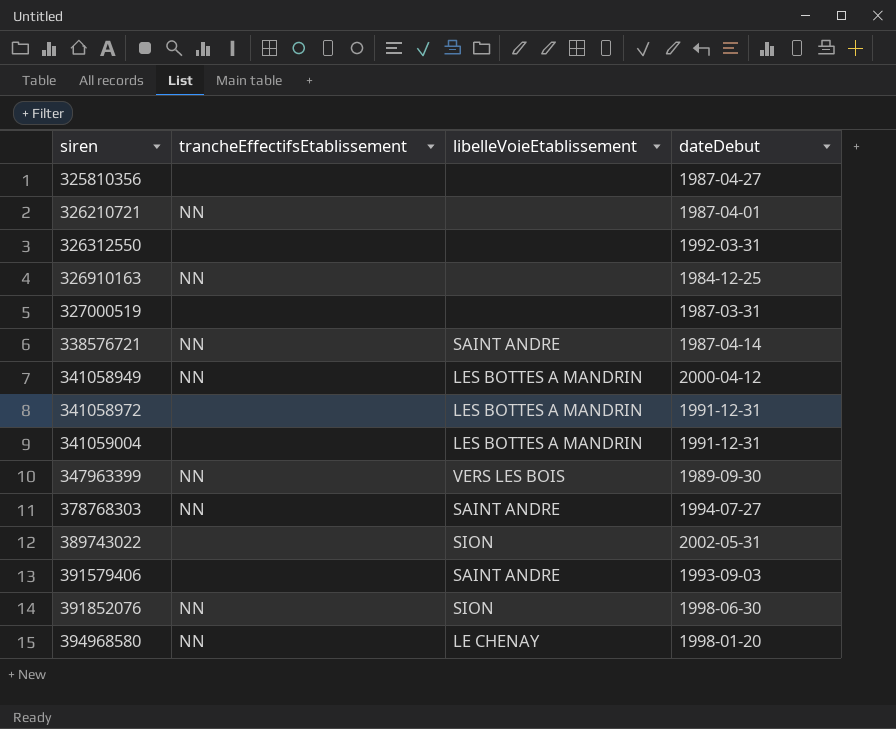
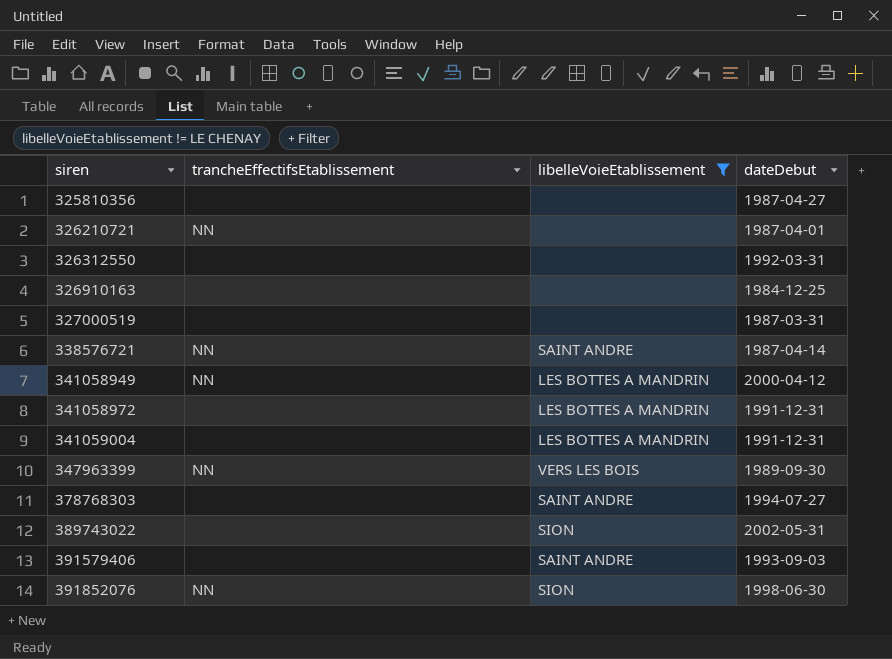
filter: none -> libelleVoieEtablissement != LE CHENAY
326910163 | trancheEffectifsEtablissement: NN -> none
378768303 | trancheEffectifsEtablissement: NN -> none

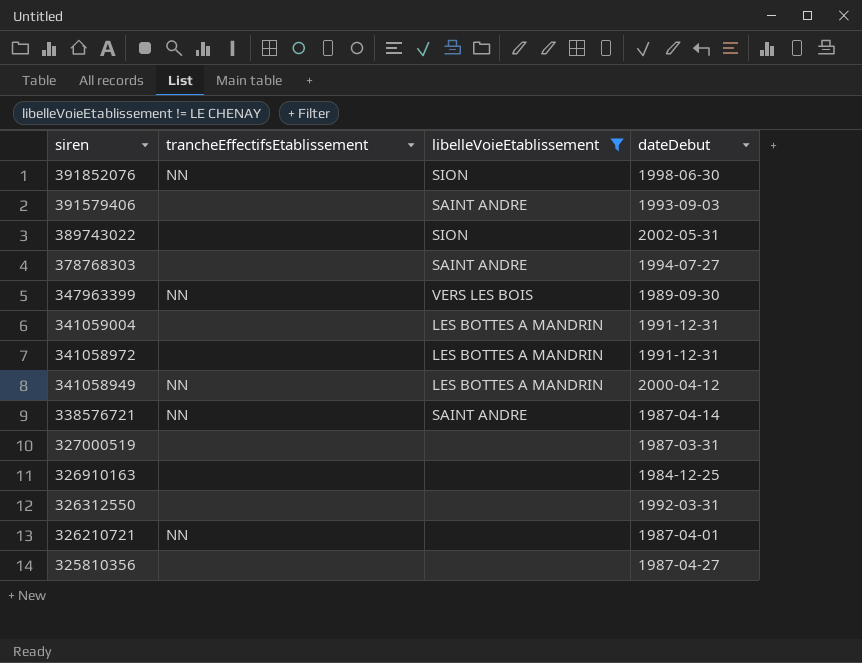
row order: siren ascending -> siren descending

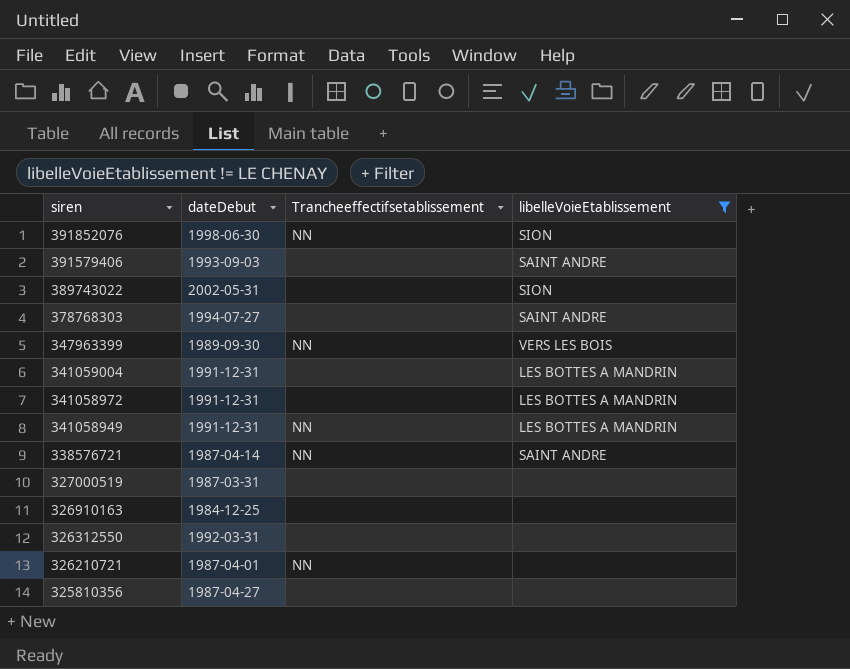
column dateDebut | position: 4 -> 2
column name: trancheEffectifsEtablissement -> Trancheeffectifsetablissement
341058949 | dateDebut: 2000-04-12 -> 1991-12-31

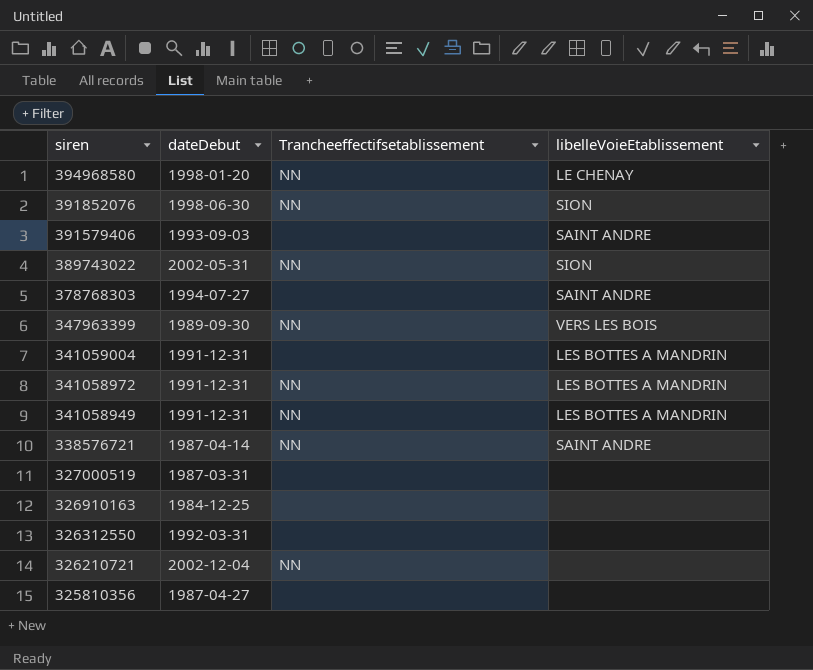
filter: libelleVoieEtablissement != LE CHENAY -> none
389743022 | Trancheeffectifsetablissement: none -> NN
341058972 | Trancheeffectifsetablissement: none -> NN
326210721 | dateDebut: 1987-04-01 -> 2002-12-04

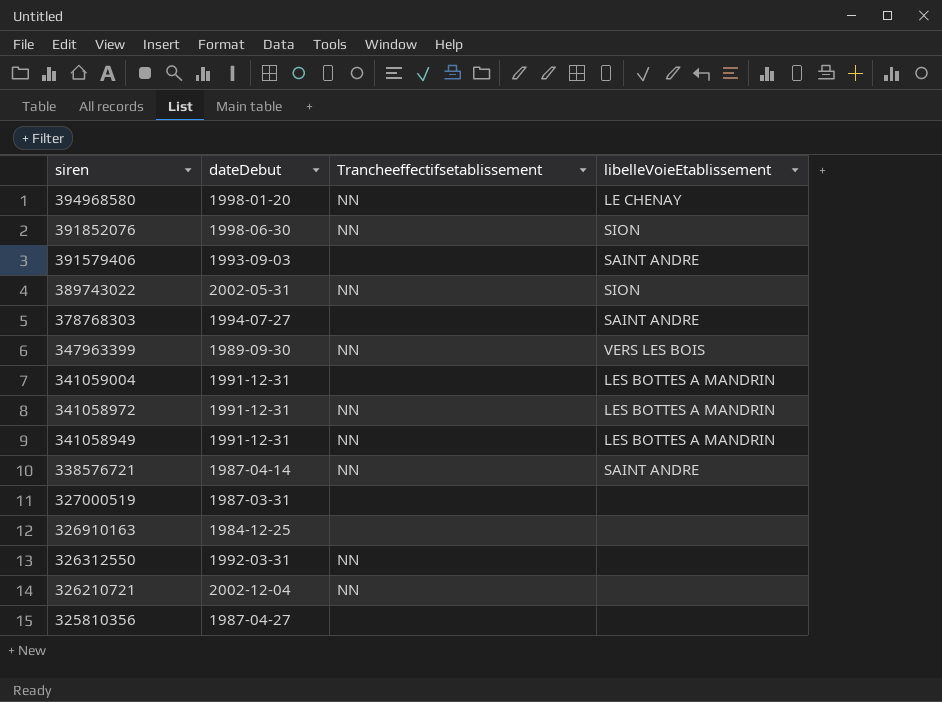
326312550 | Trancheeffectifsetablissement: none -> NN

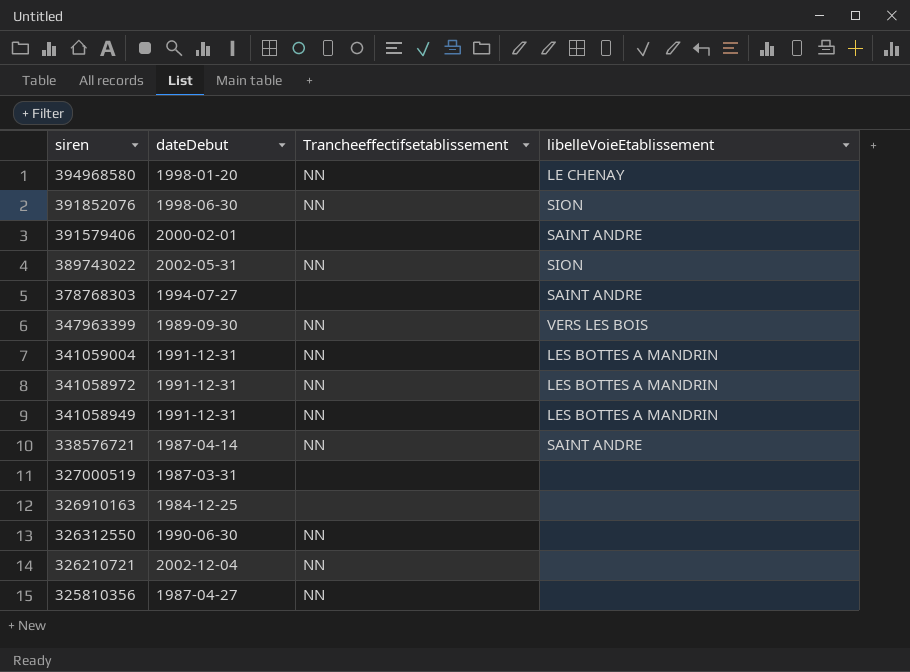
391579406 | dateDebut: 1993-09-03 -> 2000-02-01
341059004 | Trancheeffectifsetablissement: none -> NN
326312550 | dateDebut: 1992-03-31 -> 1990-06-30
325810356 | Trancheeffectifsetablissement: none -> NN

